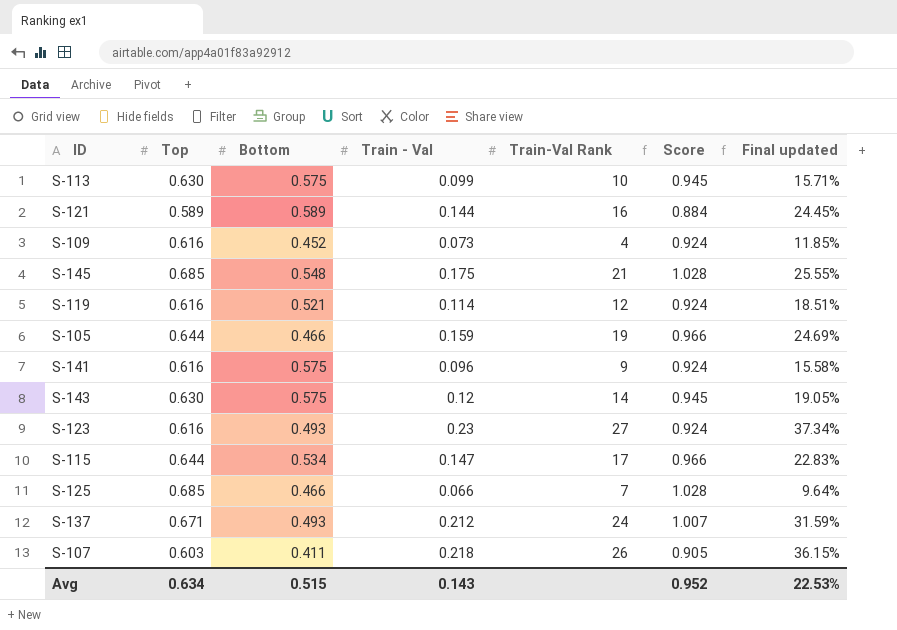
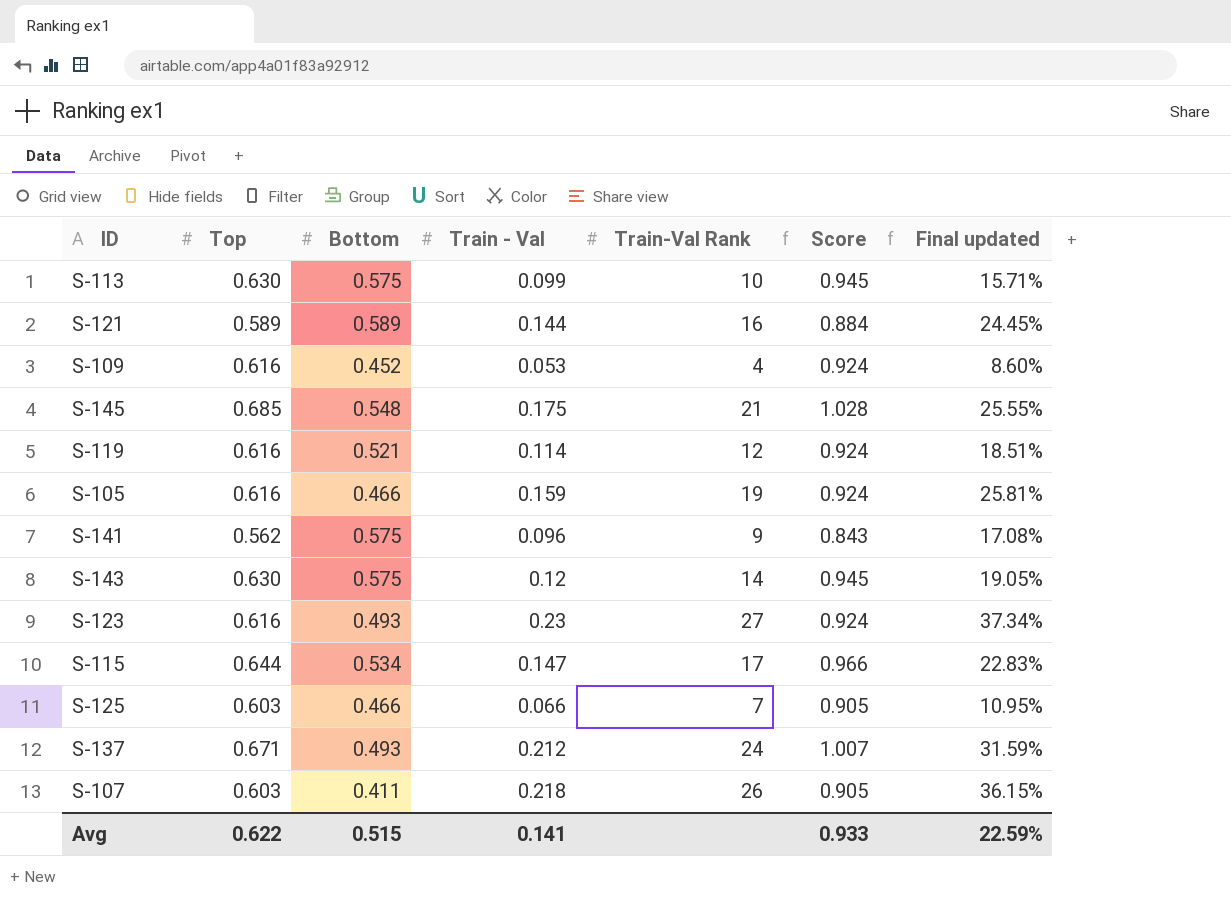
S-109 | Train - Val: 0.073 -> 0.053
S-109 | Final updated: 11.85% -> 8.60%
S-105 | Top: 0.644 -> 0.616
S-105 | Score: 0.966 -> 0.924
S-105 | Final updated: 24.69% -> 25.81%
S-141 | Top: 0.616 -> 0.562
S-141 | Score: 0.924 -> 0.843
S-141 | Final updated: 15.58% -> 17.08%
S-125 | Top: 0.685 -> 0.603
S-125 | Score: 1.028 -> 0.905
S-125 | Final updated: 9.64% -> 10.95%
Avg | Top: 0.634 -> 0.622
Avg | Train - Val: 0.143 -> 0.141
Avg | Score: 0.952 -> 0.933
Avg | Final updated: 22.53% -> 22.59%

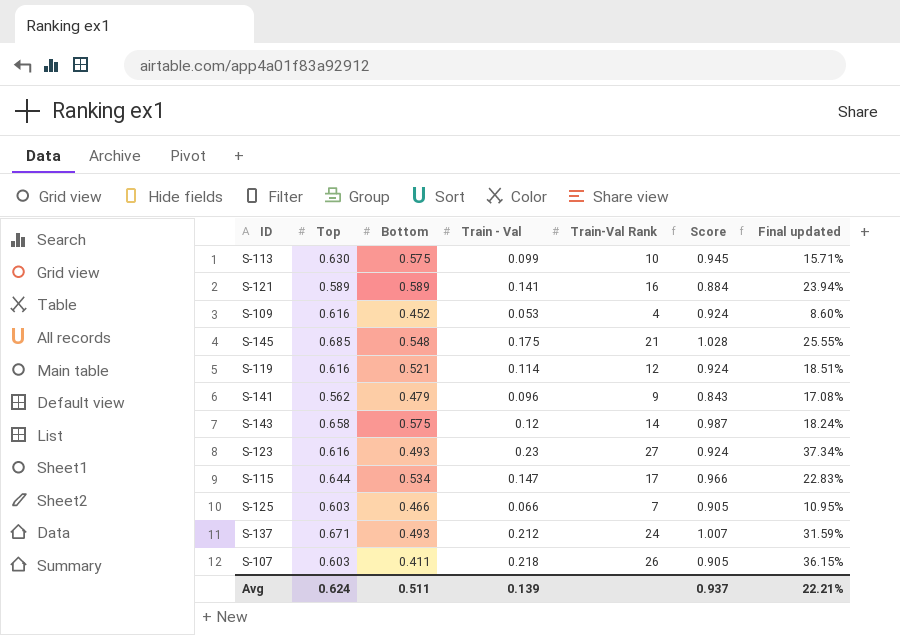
row S-105: 0.616 | 0.466 | 0.159 | 19 | 0.924 | 25.81% -> none
S-121 | Train - Val: 0.144 -> 0.141
S-121 | Final updated: 24.45% -> 23.94%
S-141 | Bottom: 0.575 -> 0.479
S-143 | Top: 0.630 -> 0.658
S-143 | Score: 0.945 -> 0.987
S-143 | Final updated: 19.05% -> 18.24%
Avg | Top: 0.622 -> 0.624
Avg | Bottom: 0.515 -> 0.511
Avg | Train - Val: 0.141 -> 0.139
Avg | Score: 0.933 -> 0.937
Avg | Final updated: 22.59% -> 22.21%

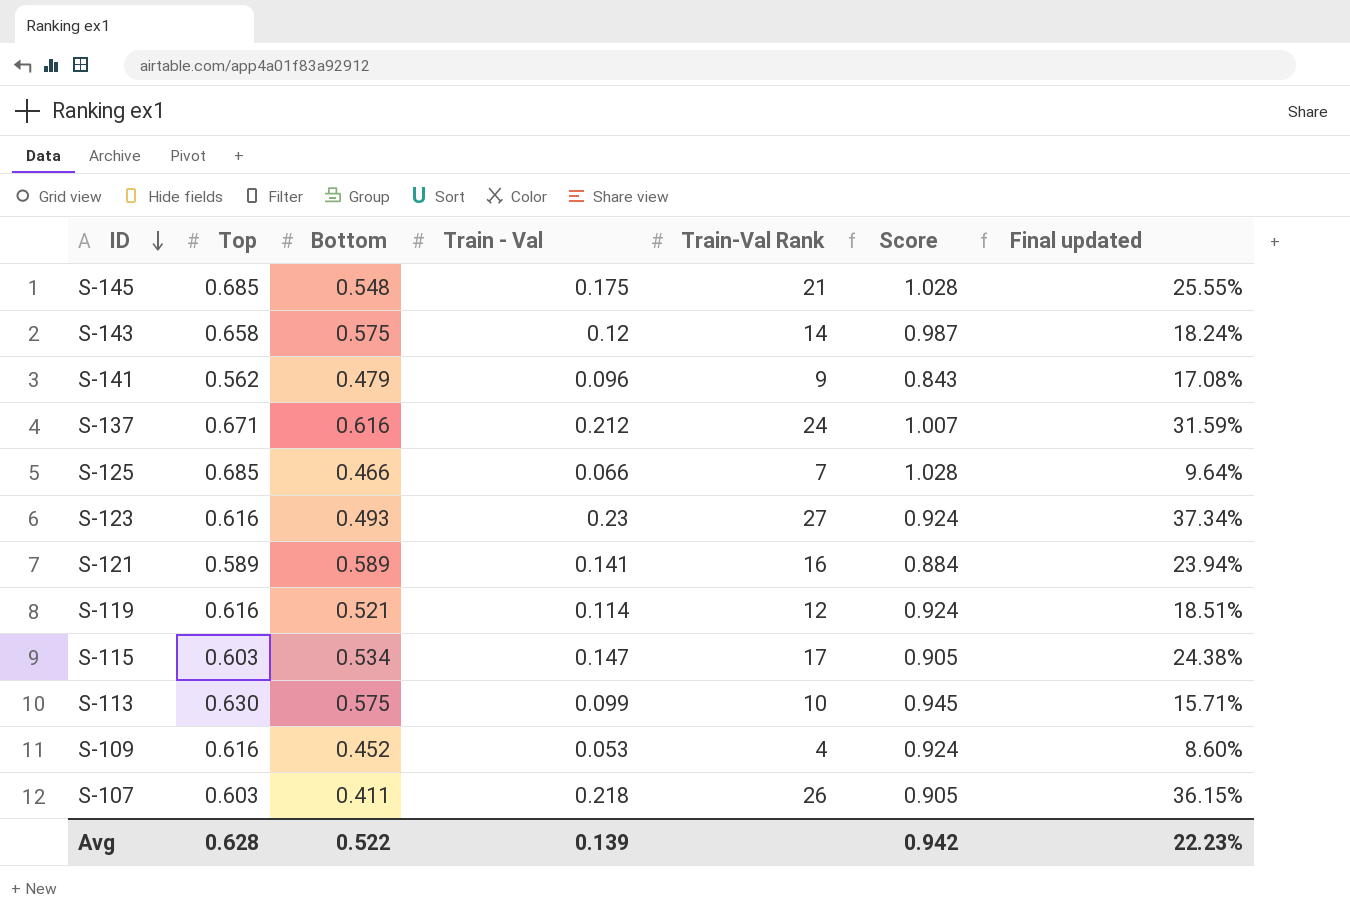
row order: none -> ID descending
S-137 | Bottom: 0.493 -> 0.616
S-125 | Top: 0.603 -> 0.685
S-125 | Score: 0.905 -> 1.028
S-125 | Final updated: 10.95% -> 9.64%
S-115 | Top: 0.644 -> 0.603
S-115 | Score: 0.966 -> 0.905
S-115 | Final updated: 22.83% -> 24.38%
Avg | Top: 0.624 -> 0.628
Avg | Bottom: 0.511 -> 0.522
Avg | Score: 0.937 -> 0.942
Avg | Final updated: 22.21% -> 22.23%

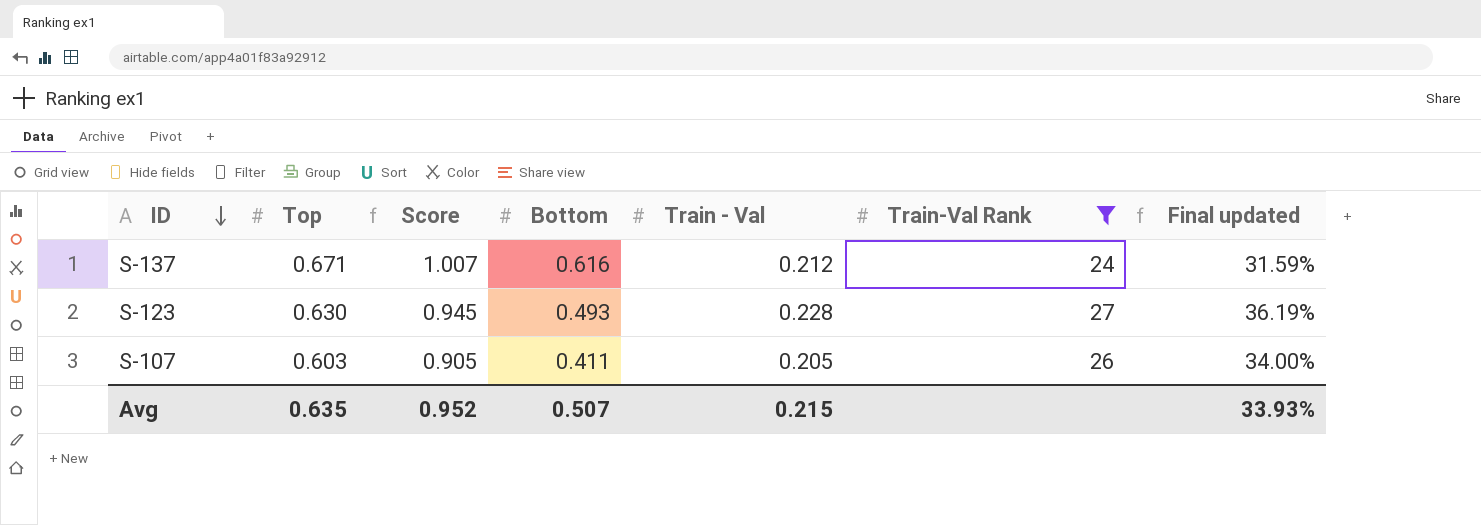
filter: none -> Train-Val Rank >= 24
column Score | position: 6 -> 3
S-123 | Top: 0.616 -> 0.630
S-123 | Score: 0.924 -> 0.945
S-123 | Train - Val: 0.23 -> 0.228
S-123 | Final updated: 37.34% -> 36.19%
S-107 | Train - Val: 0.218 -> 0.205
S-107 | Final updated: 36.15% -> 34.00%
Avg | Top: 0.628 -> 0.635
Avg | Score: 0.942 -> 0.952
Avg | Bottom: 0.522 -> 0.507
Avg | Train - Val: 0.139 -> 0.215
Avg | Final updated: 22.23% -> 33.93%

